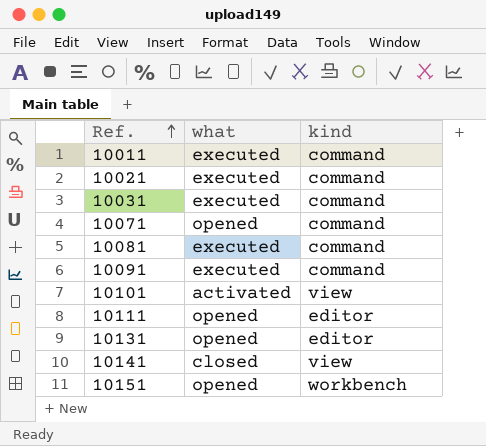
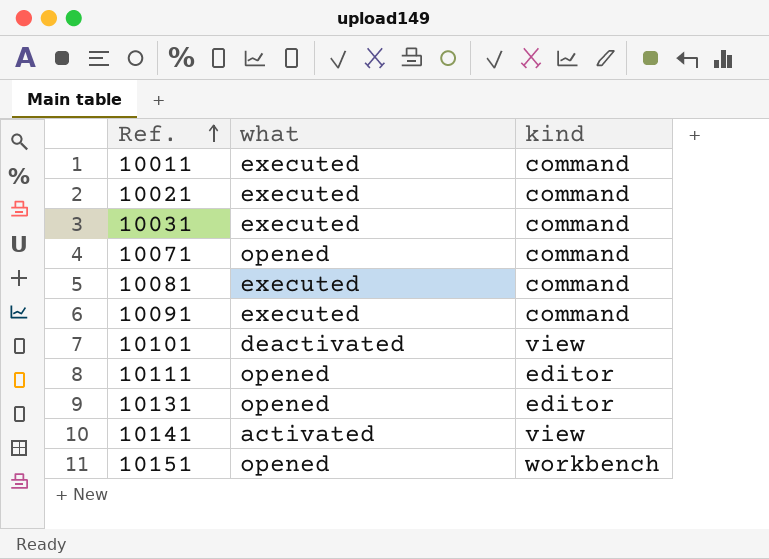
10101 | what: activated -> deactivated
10141 | what: closed -> activated

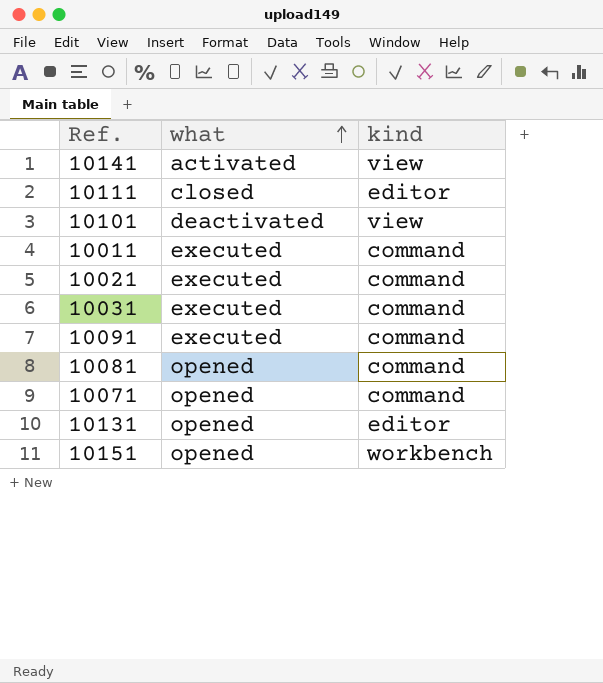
row order: Ref. ascending -> what ascending
10111 | what: opened -> closed
10081 | what: executed -> opened

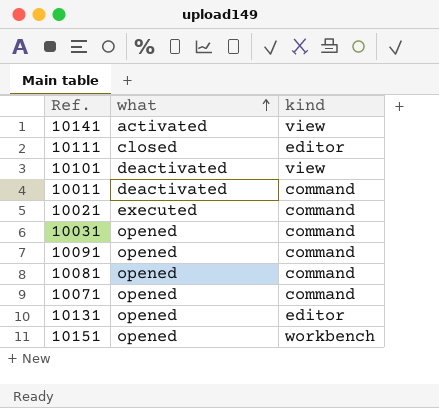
10011 | what: executed -> deactivated
10031 | what: executed -> opened
10091 | what: executed -> opened

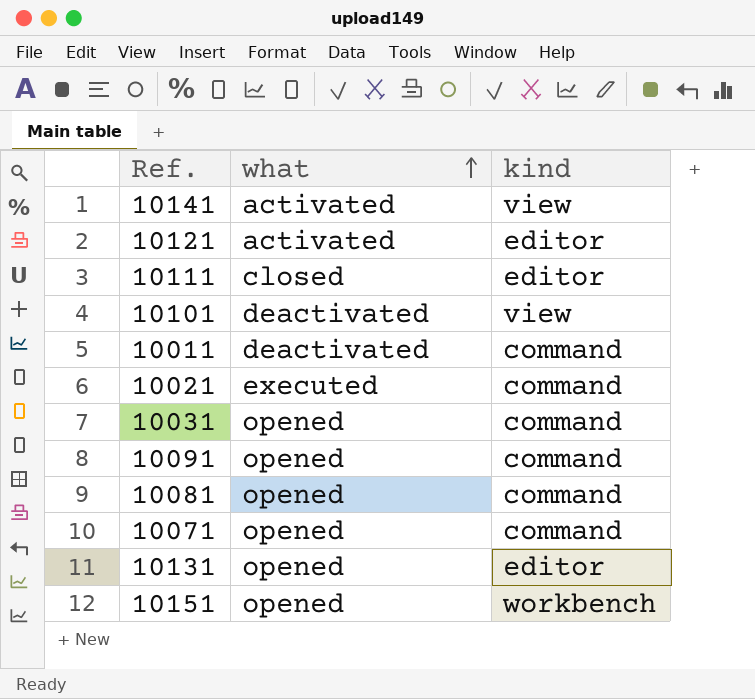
row 10121: none -> activated | editor

